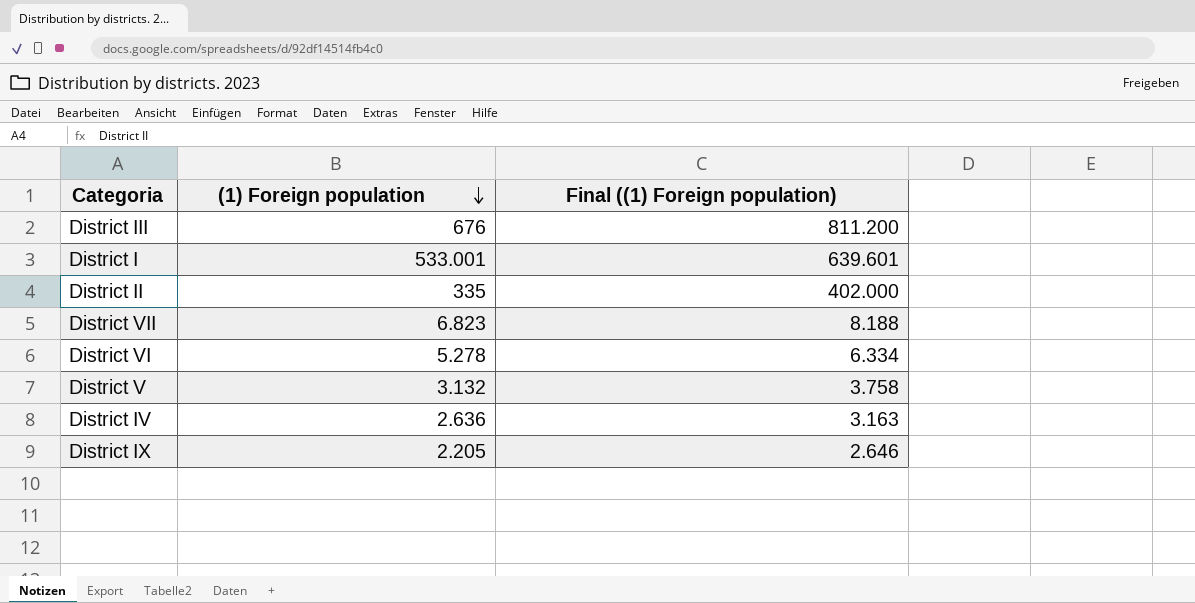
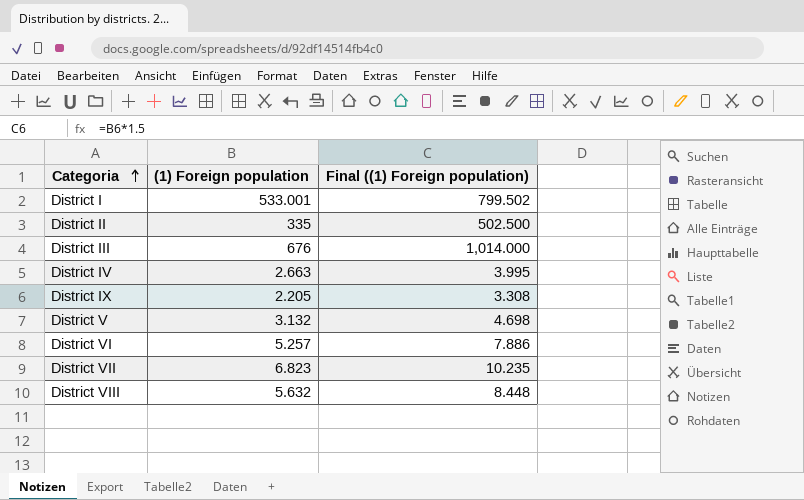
row order: (1) Foreign population descending -> Categoria ascending
column Final ((1) Foreign population) | formula: [(1) Foreign population] * 1.2 -> [(1) Foreign population] * 1.5
District IV | (1) Foreign population: 2.636 -> 2.663
District VI | (1) Foreign population: 5.278 -> 5.257
row District VIII: none -> 5.632 | 8.448

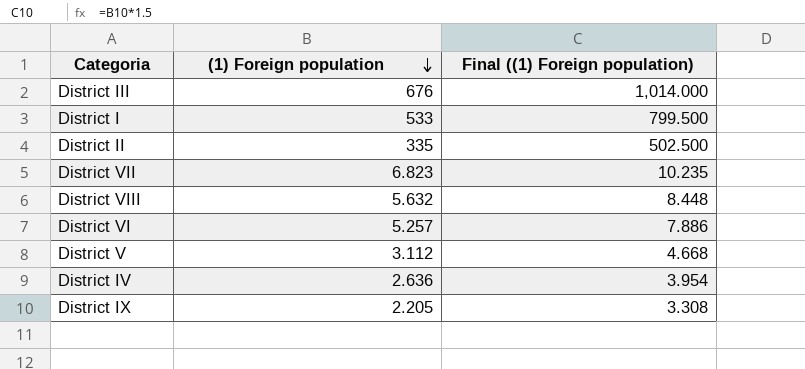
row order: Categoria ascending -> (1) Foreign population descending
District I | (1) Foreign population: 533.001 -> 533
District I | Final ((1) Foreign population): 799.502 -> 799.500
District V | (1) Foreign population: 3.132 -> 3.112
District V | Final ((1) Foreign population): 4.698 -> 4.668
District IV | (1) Foreign population: 2.663 -> 2.636
District IV | Final ((1) Foreign population): 3.995 -> 3.954

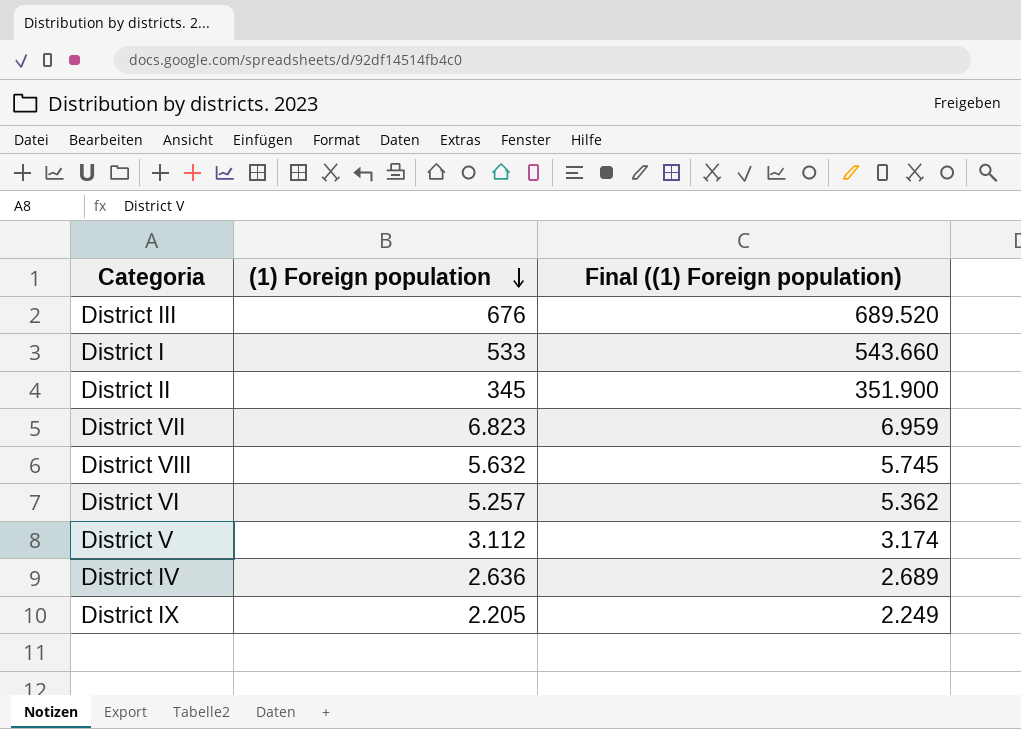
column Final ((1) Foreign population) | formula: [(1) Foreign population] * 1.5 -> [(1) Foreign population] * 1.02
District II | (1) Foreign population: 335 -> 345

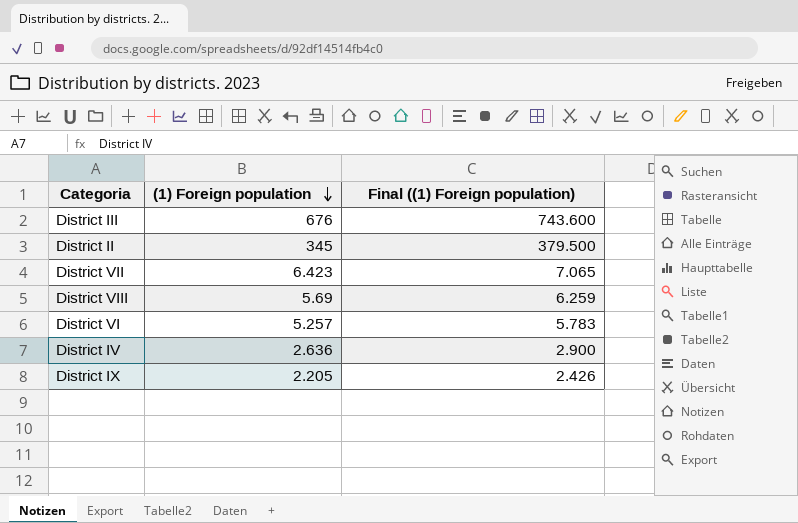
column Final ((1) Foreign population) | formula: [(1) Foreign population] * 1.02 -> [(1) Foreign population] * 1.1
row District I: 533 | 543.660 -> none
row District V: 3.112 | 3.174 -> none
District VII | (1) Foreign population: 6.823 -> 6.423
District VIII | (1) Foreign population: 5.632 -> 5.69

